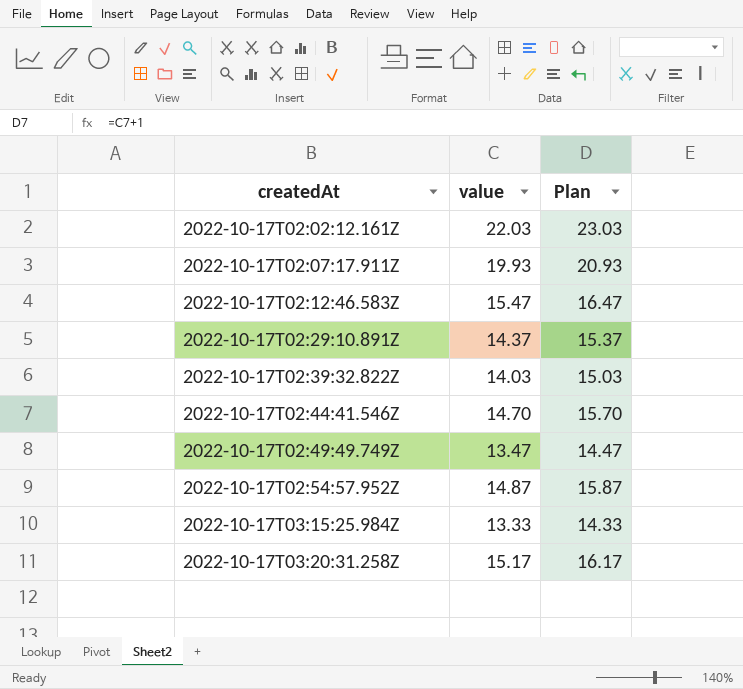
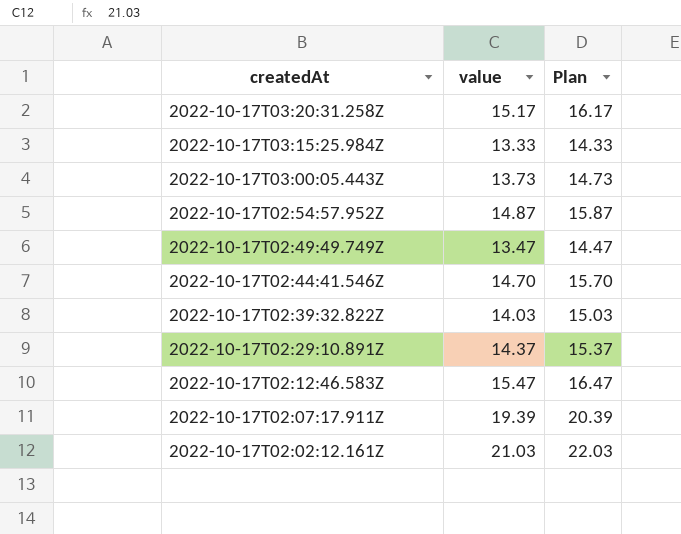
row order: createdAt ascending -> createdAt descending
row 2022-10-17T03:00:05.443Z: none -> 13.73 | 14.73
2022-10-17T02:07:17.911Z | value: 19.93 -> 19.39
2022-10-17T02:07:17.911Z | Plan: 20.93 -> 20.39
2022-10-17T02:02:12.161Z | value: 22.03 -> 21.03
2022-10-17T02:02:12.161Z | Plan: 23.03 -> 22.03

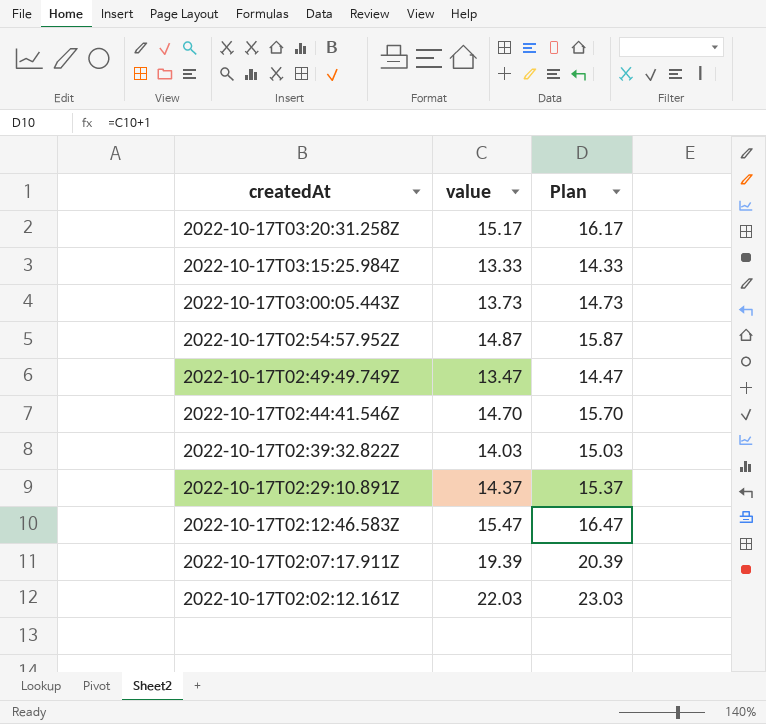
2022-10-17T02:02:12.161Z | value: 21.03 -> 22.03
2022-10-17T02:02:12.161Z | Plan: 22.03 -> 23.03

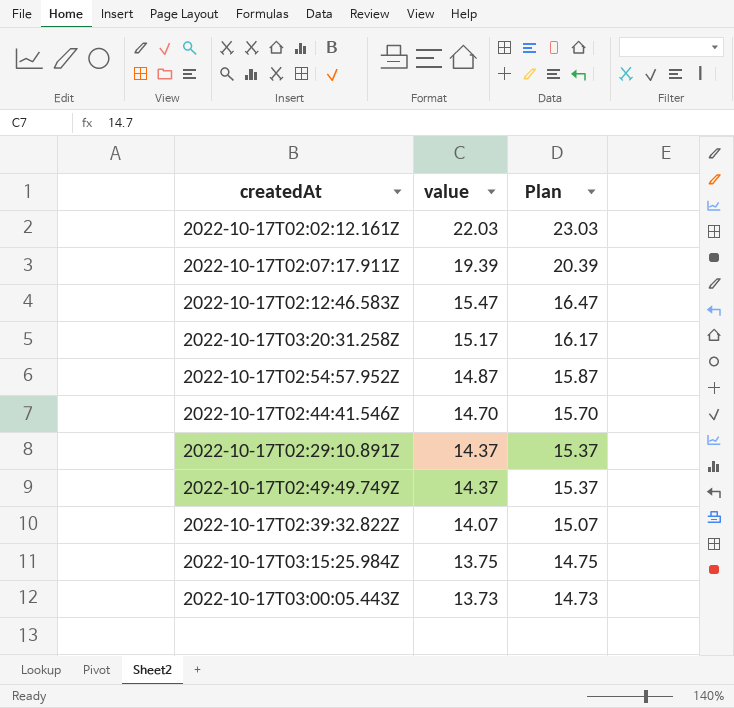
row order: createdAt descending -> value descending
2022-10-17T02:49:49.749Z | value: 13.47 -> 14.37
2022-10-17T02:49:49.749Z | Plan: 14.47 -> 15.37
2022-10-17T02:39:32.822Z | value: 14.03 -> 14.07
2022-10-17T02:39:32.822Z | Plan: 15.03 -> 15.07
2022-10-17T03:15:25.984Z | value: 13.33 -> 13.75
2022-10-17T03:15:25.984Z | Plan: 14.33 -> 14.75

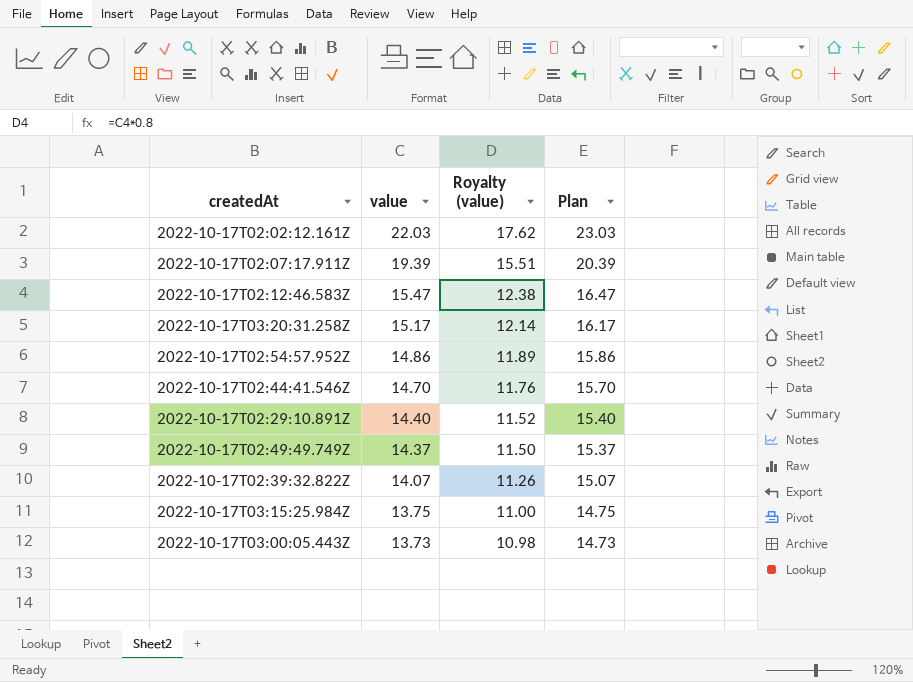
column Royalty (value) | formula: none -> [value] * 0.8
2022-10-17T02:54:57.952Z | value: 14.87 -> 14.86
2022-10-17T02:54:57.952Z | Plan: 15.87 -> 15.86
2022-10-17T02:29:10.891Z | value: 14.37 -> 14.40
2022-10-17T02:29:10.891Z | Plan: 15.37 -> 15.40

